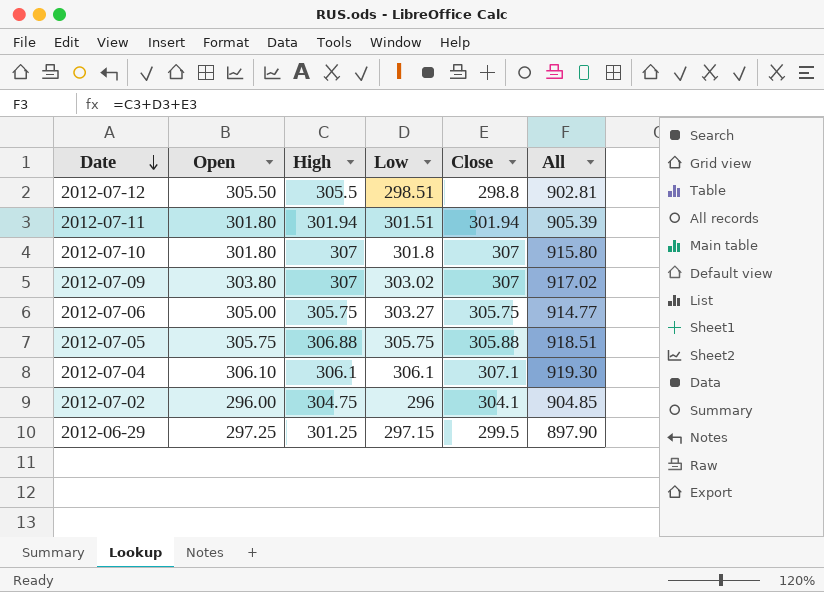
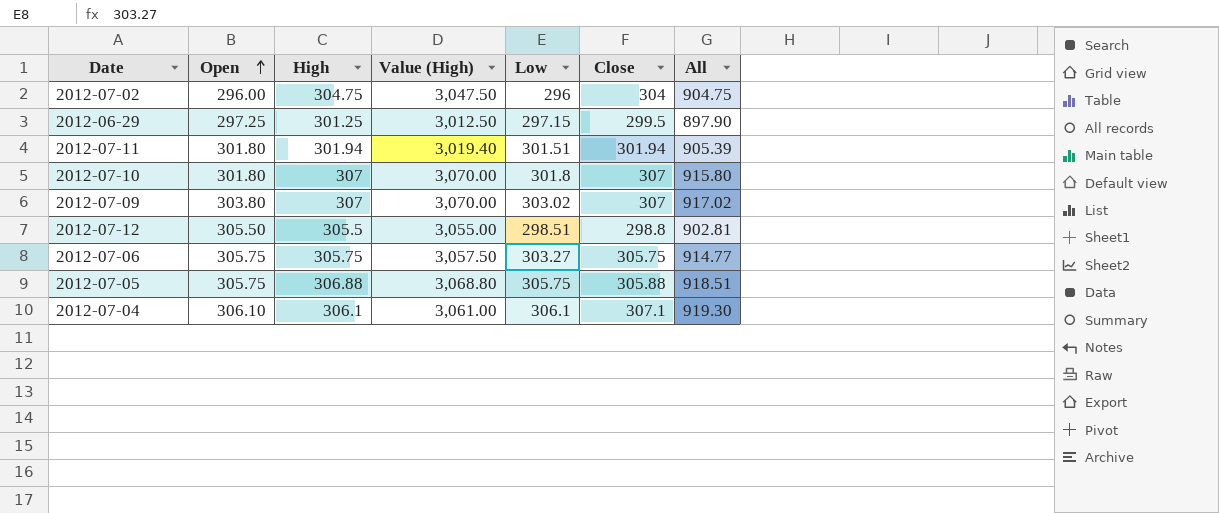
row order: Date descending -> Open ascending
column Value (High) | formula: none -> [High] * 10
2012-07-02 | Close: 304.1 -> 304
2012-07-02 | All: 904.85 -> 904.75
2012-07-06 | Open: 305.00 -> 305.75

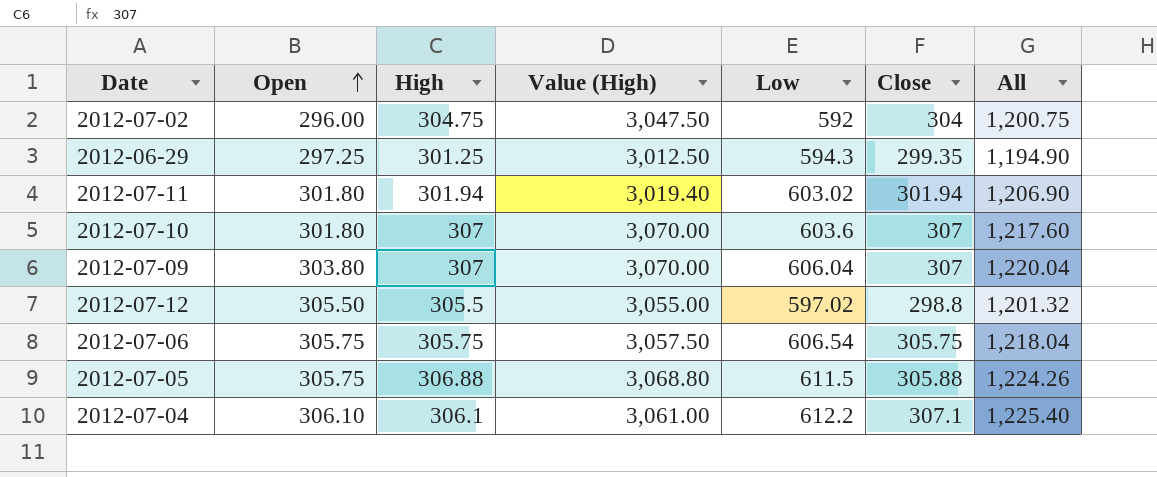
2012-07-02 | Low: 296 -> 592
2012-07-02 | All: 904.75 -> 1,200.75
2012-06-29 | Low: 297.15 -> 594.3
2012-06-29 | Close: 299.5 -> 299.35
2012-06-29 | All: 897.90 -> 1,194.90
2012-07-11 | Low: 301.51 -> 603.02
2012-07-11 | All: 905.39 -> 1,206.90
2012-07-10 | Low: 301.8 -> 603.6
2012-07-10 | All: 915.80 -> 1,217.60
2012-07-09 | Low: 303.02 -> 606.04
2012-07-09 | All: 917.02 -> 1,220.04
2012-07-12 | Low: 298.51 -> 597.02
2012-07-12 | All: 902.81 -> 1,201.32
2012-07-06 | Low: 303.27 -> 606.54
2012-07-06 | All: 914.77 -> 1,218.04
2012-07-05 | Low: 305.75 -> 611.5
2012-07-05 | All: 918.51 -> 1,224.26
2012-07-04 | Low: 306.1 -> 612.2
2012-07-04 | All: 919.30 -> 1,225.40

